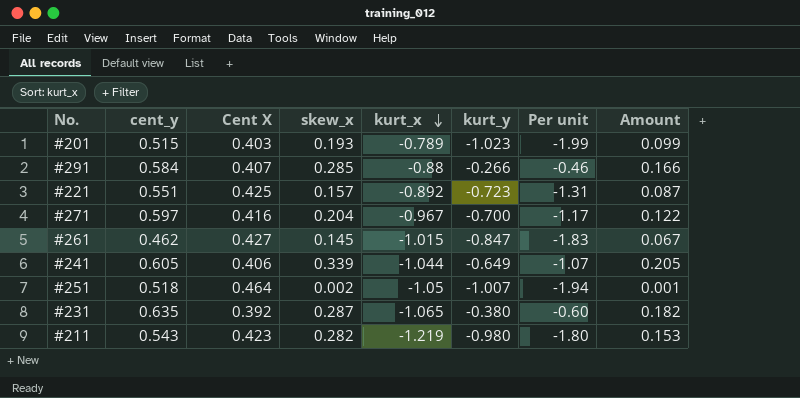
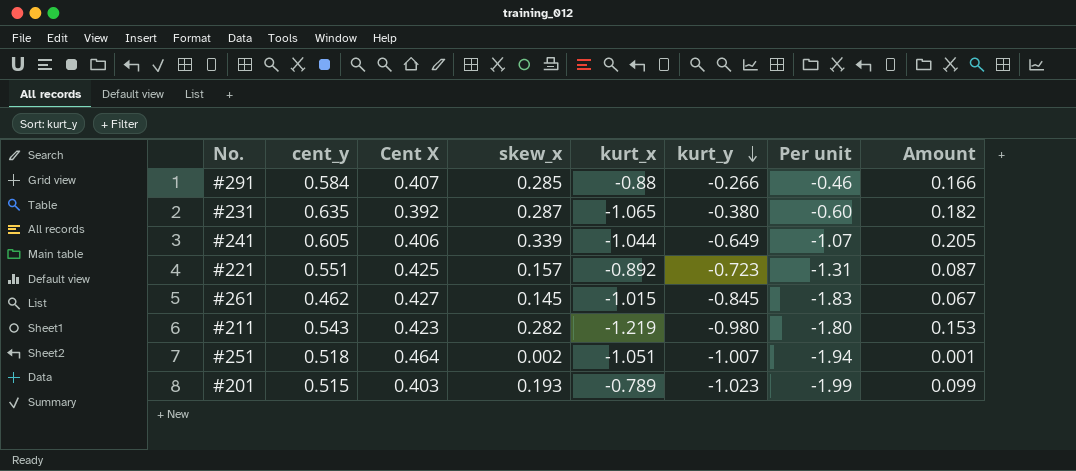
row order: kurt_x descending -> kurt_y descending
row #271: 0.597 | 0.416 | 0.204 | -0.967 | -0.700 | -1.17 | 0.122 -> none
#261 | kurt_y: -0.847 -> -0.845
#251 | kurt_x: -1.05 -> -1.051

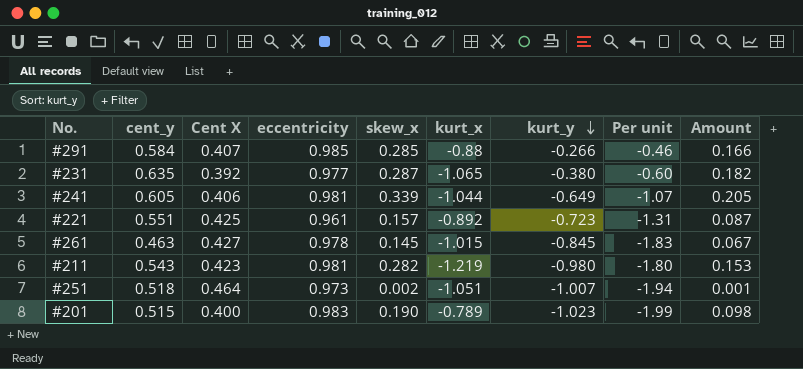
column eccentricity | position: none -> 4
#261 | cent_y: 0.462 -> 0.463
#201 | Cent X: 0.403 -> 0.400
#201 | skew_x: 0.193 -> 0.190
#201 | Amount: 0.099 -> 0.098

